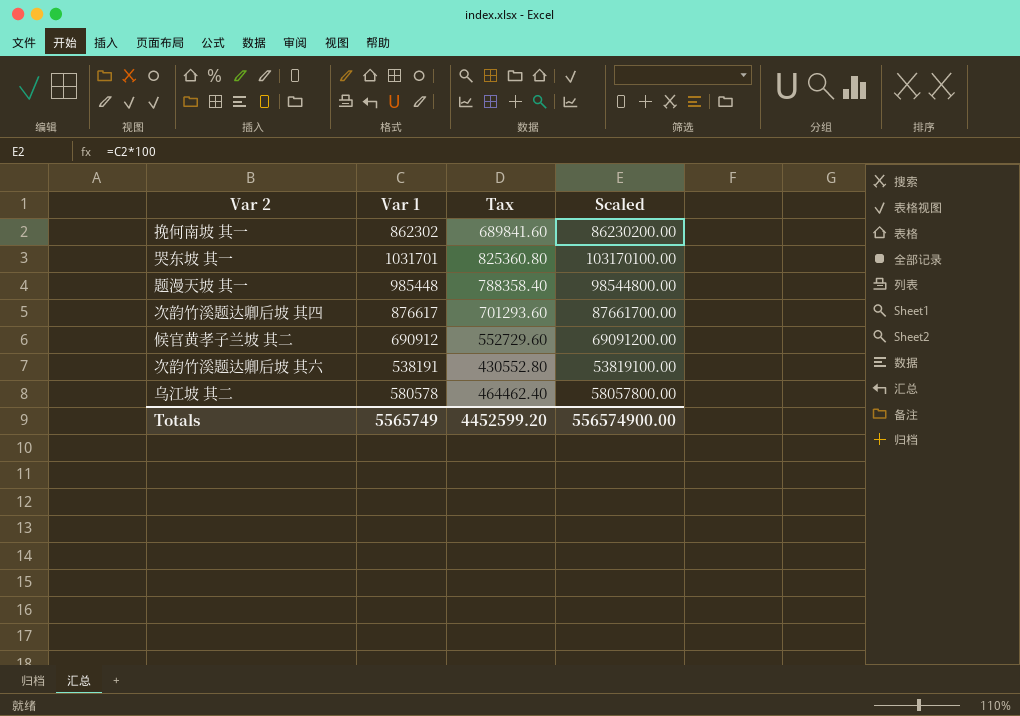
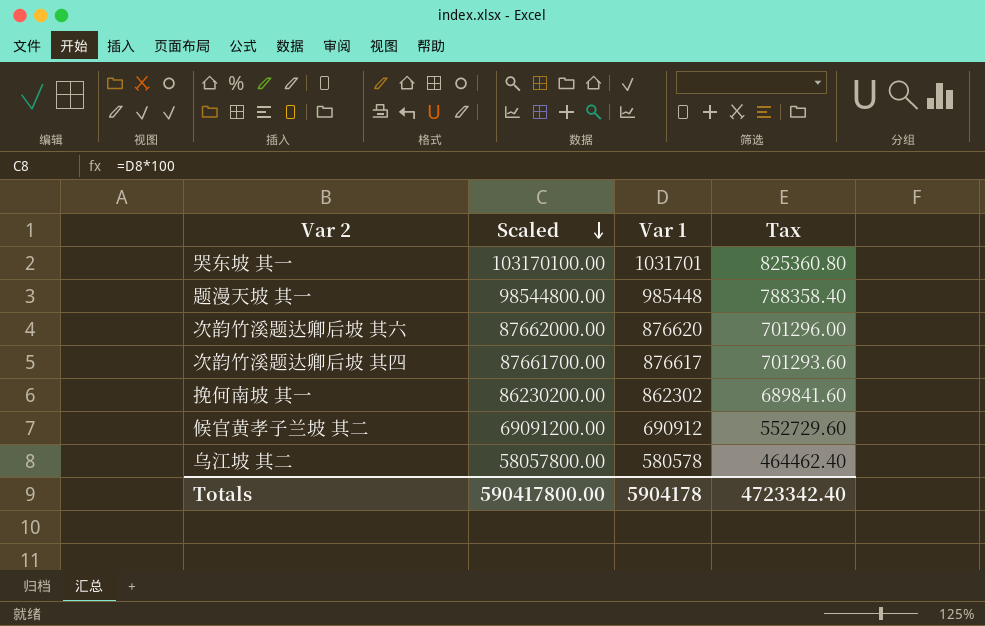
row order: none -> Scaled descending
column Scaled | position: 4 -> 2
次韵竹溪题达卿后坡 其六 | Scaled: 53819100.00 -> 87662000.00
次韵竹溪题达卿后坡 其六 | Var 1: 538191 -> 876620
次韵竹溪题达卿后坡 其六 | Tax: 430552.80 -> 701296.00
Totals | Scaled: 556574900.00 -> 590417800.00
Totals | Var 1: 5565749 -> 5904178
Totals | Tax: 4452599.20 -> 4723342.40

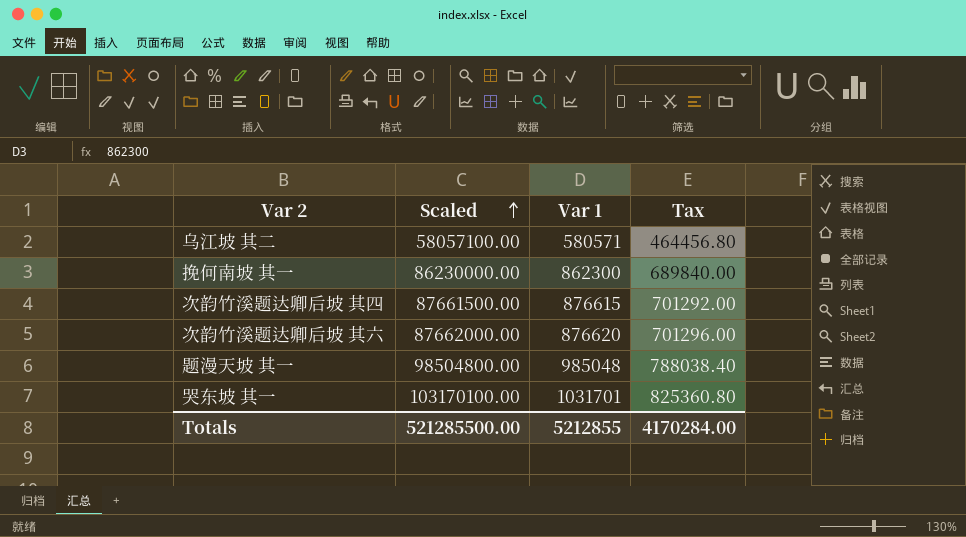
row order: Scaled descending -> Scaled ascending
row 候官黄孝子兰坡 其二: 69091200.00 | 690912 | 552729.60 -> none
乌江坡 其二 | Scaled: 58057800.00 -> 58057100.00
乌江坡 其二 | Var 1: 580578 -> 580571
乌江坡 其二 | Tax: 464462.40 -> 464456.80
挽何南坡 其一 | Scaled: 86230200.00 -> 86230000.00
挽何南坡 其一 | Var 1: 862302 -> 862300
挽何南坡 其一 | Tax: 689841.60 -> 689840.00
次韵竹溪题达卿后坡 其四 | Scaled: 87661700.00 -> 87661500.00
次韵竹溪题达卿后坡 其四 | Var 1: 876617 -> 876615
次韵竹溪题达卿后坡 其四 | Tax: 701293.60 -> 701292.00
题漫天坡 其一 | Scaled: 98544800.00 -> 98504800.00
题漫天坡 其一 | Var 1: 985448 -> 985048
题漫天坡 其一 | Tax: 788358.40 -> 788038.40
Totals | Scaled: 590417800.00 -> 521285500.00
Totals | Var 1: 5904178 -> 5212855
Totals | Tax: 4723342.40 -> 4170284.00

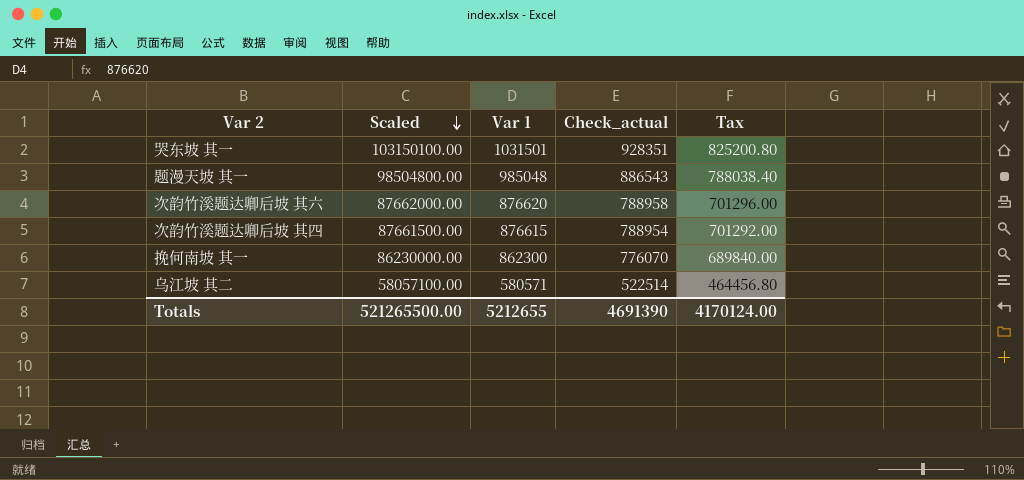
row order: Scaled ascending -> Scaled descending
column Check_actual | formula: none -> [Var 1] * 0.9
哭东坡 其一 | Scaled: 103170100.00 -> 103150100.00
哭东坡 其一 | Var 1: 1031701 -> 1031501
哭东坡 其一 | Tax: 825360.80 -> 825200.80
Totals | Scaled: 521285500.00 -> 521265500.00
Totals | Var 1: 5212855 -> 5212655
Totals | Tax: 4170284.00 -> 4170124.00

